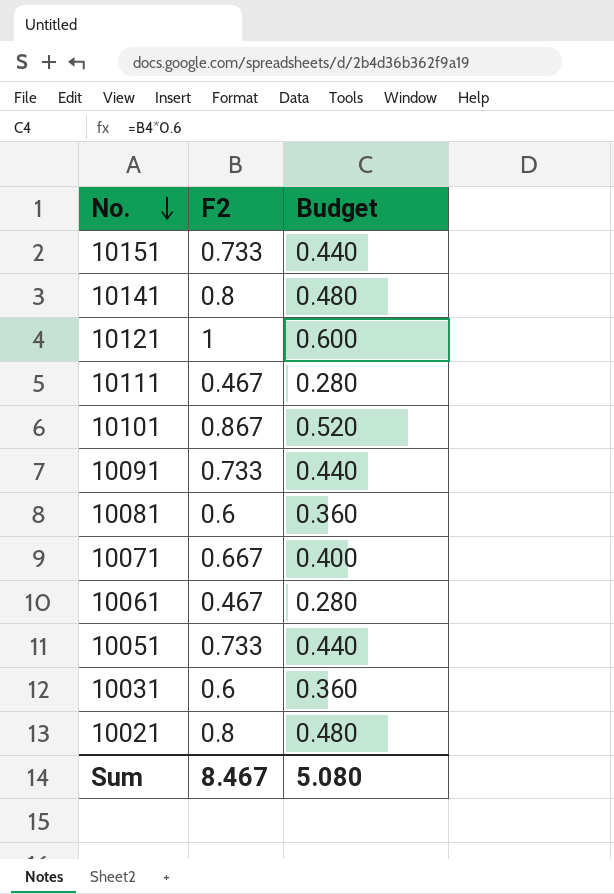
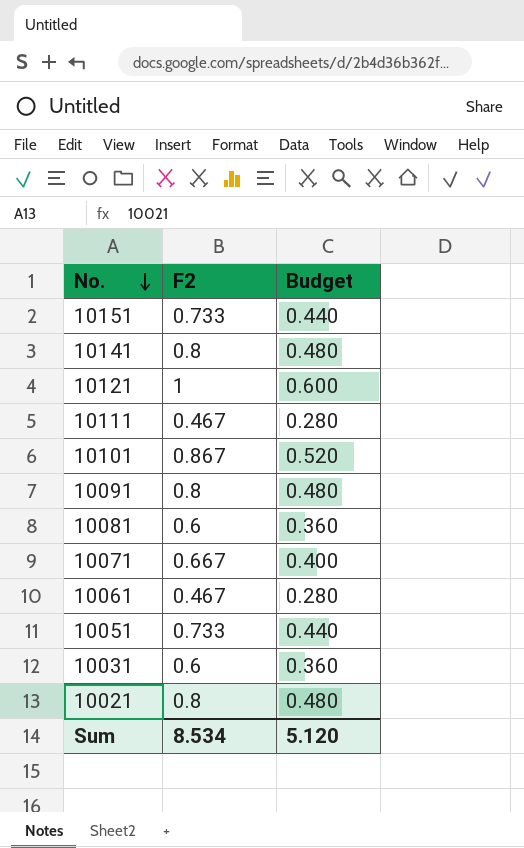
10091 | F2: 0.733 -> 0.8
10091 | Budget: 0.440 -> 0.480
Sum | F2: 8.467 -> 8.534
Sum | Budget: 5.080 -> 5.120

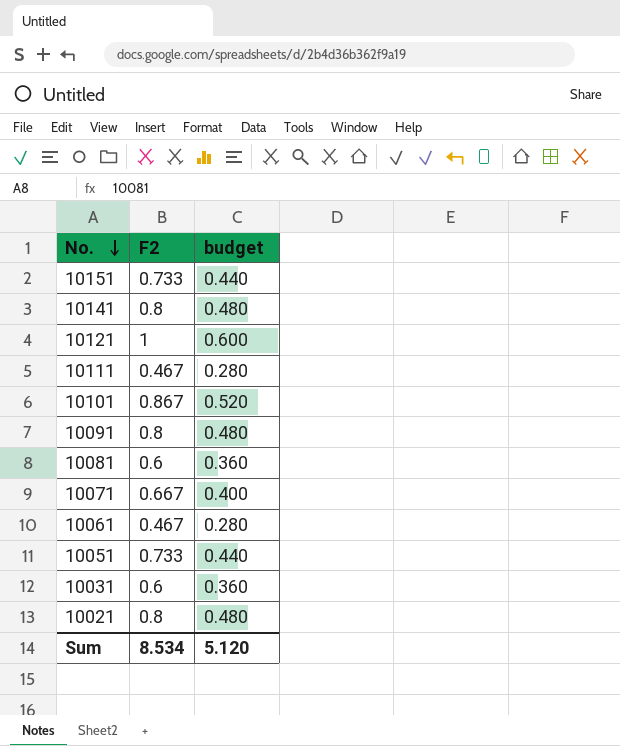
column name: Budget -> budget

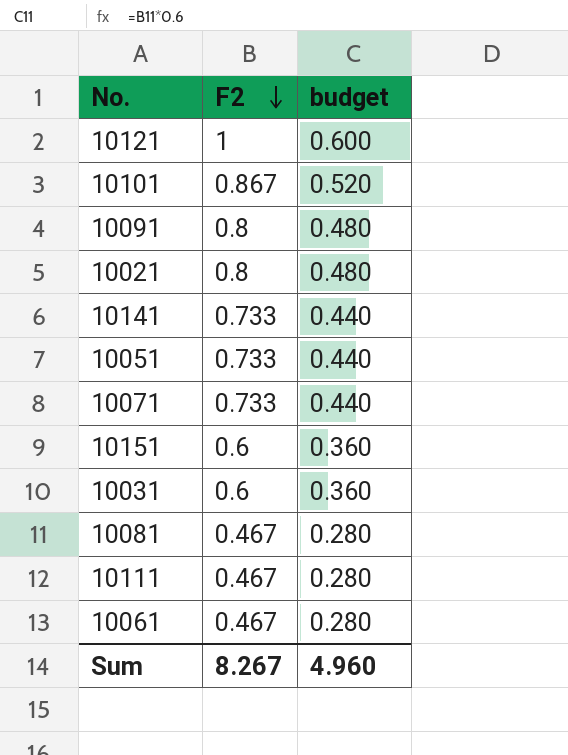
row order: No. descending -> F2 descending
10141 | F2: 0.8 -> 0.733
10141 | budget: 0.480 -> 0.440
10071 | F2: 0.667 -> 0.733
10071 | budget: 0.400 -> 0.440
10151 | F2: 0.733 -> 0.6
10151 | budget: 0.440 -> 0.360
10081 | F2: 0.6 -> 0.467
10081 | budget: 0.360 -> 0.280
Sum | F2: 8.534 -> 8.267
Sum | budget: 5.120 -> 4.960

